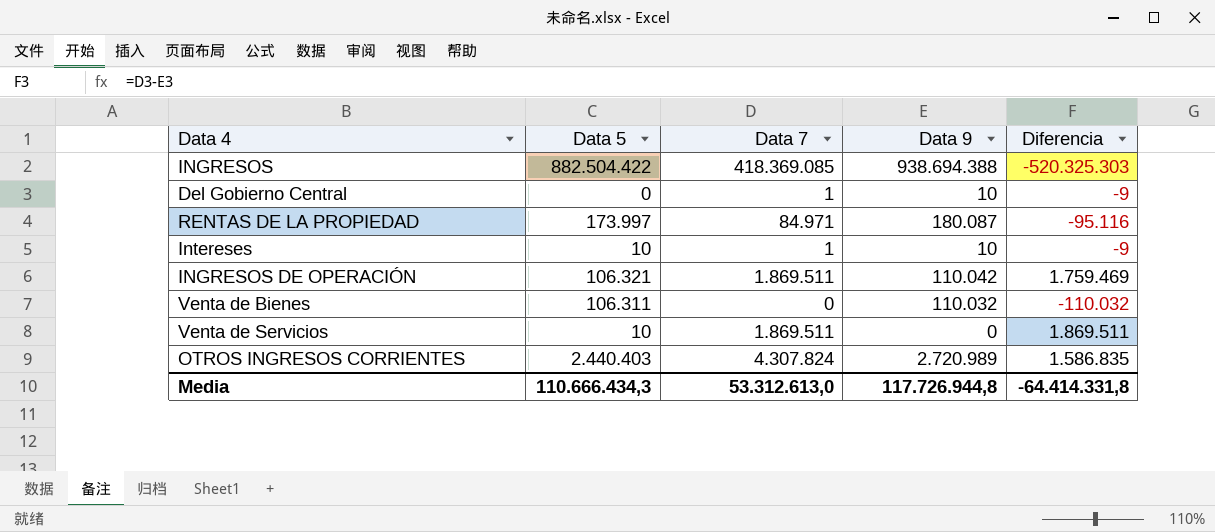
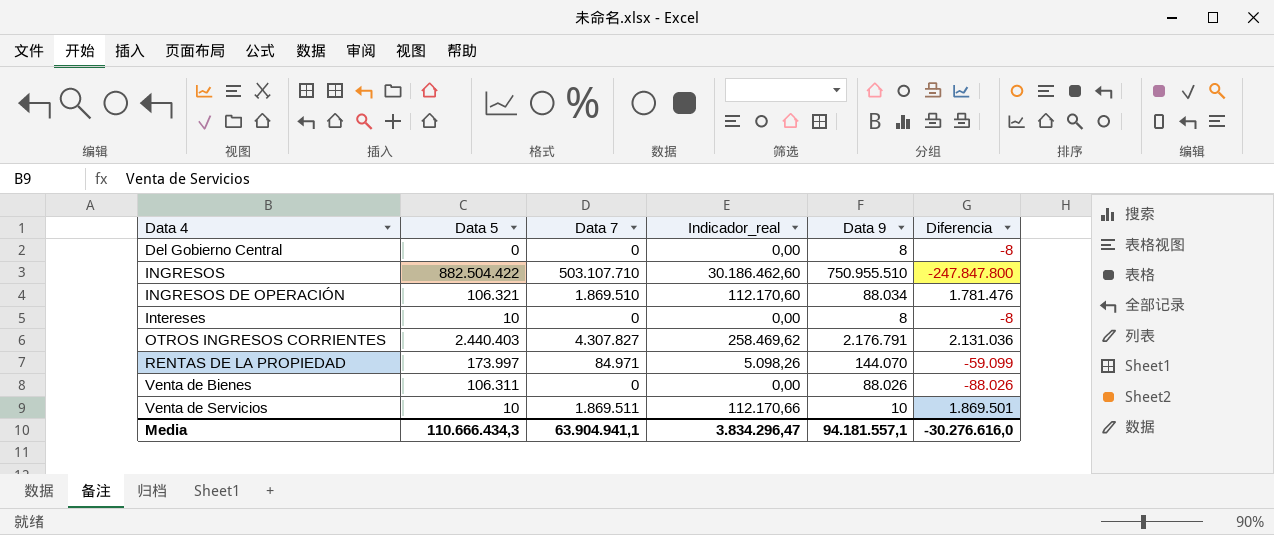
row order: none -> Data 4 ascending
column Indicador_real | formula: none -> [Data 7] * 0,06
Del Gobierno Central | Data 7: 1 -> 0
Del Gobierno Central | Data 9: 10 -> 8
Del Gobierno Central | Diferencia: -9 -> -8
INGRESOS | Data 7: 418.369.085 -> 503.107.710
INGRESOS | Data 9: 938.694.388 -> 750.955.510
INGRESOS | Diferencia: -520.325.303 -> -247.847.800
INGRESOS DE OPERACIÓN | Data 7: 1.869.511 -> 1.869.510
INGRESOS DE OPERACIÓN | Data 9: 110.042 -> 88.034
INGRESOS DE OPERACIÓN | Diferencia: 1.759.469 -> 1.781.476
Intereses | Data 7: 1 -> 0
Intereses | Data 9: 10 -> 8
Intereses | Diferencia: -9 -> -8
OTROS INGRESOS CORRIENTES | Data 7: 4.307.824 -> 4.307.827
OTROS INGRESOS CORRIENTES | Data 9: 2.720.989 -> 2.176.791
OTROS INGRESOS CORRIENTES | Diferencia: 1.586.835 -> 2.131.036
RENTAS DE LA PROPIEDAD | Data 9: 180.087 -> 144.070
RENTAS DE LA PROPIEDAD | Diferencia: -95.116 -> -59.099
Venta de Bienes | Data 9: 110.032 -> 88.026
Venta de Bienes | Diferencia: -110.032 -> -88.026
Venta de Servicios | Data 9: 0 -> 10
Venta de Servicios | Diferencia: 1.869.511 -> 1.869.501
Media | Data 7: 53.312.613,0 -> 63.904.941,1
Media | Data 9: 117.726.944,8 -> 94.181.557,1
Media | Diferencia: -64.414.331,8 -> -30.276.616,0

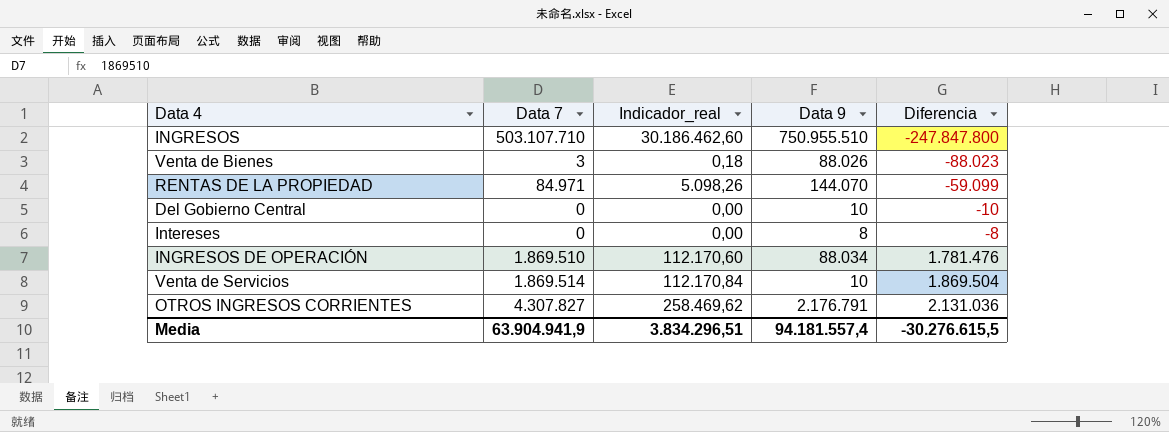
row order: Data 4 ascending -> Diferencia ascending
column Data 5 | position: 2 -> none
Venta de Bienes | Data 7: 0 -> 3
Venta de Bienes | Indicador_real: 0,00 -> 0,18
Venta de Bienes | Diferencia: -88.026 -> -88.023
Del Gobierno Central | Data 9: 8 -> 10
Del Gobierno Central | Diferencia: -8 -> -10
Venta de Servicios | Data 7: 1.869.511 -> 1.869.514
Venta de Servicios | Indicador_real: 112.170,66 -> 112.170,84
Venta de Servicios | Diferencia: 1.869.501 -> 1.869.504
Media | Data 7: 63.904.941,1 -> 63.904.941,9
Media | Indicador_real: 3.834.296,47 -> 3.834.296,51
Media | Data 9: 94.181.557,1 -> 94.181.557,4
Media | Diferencia: -30.276.616,0 -> -30.276.615,5

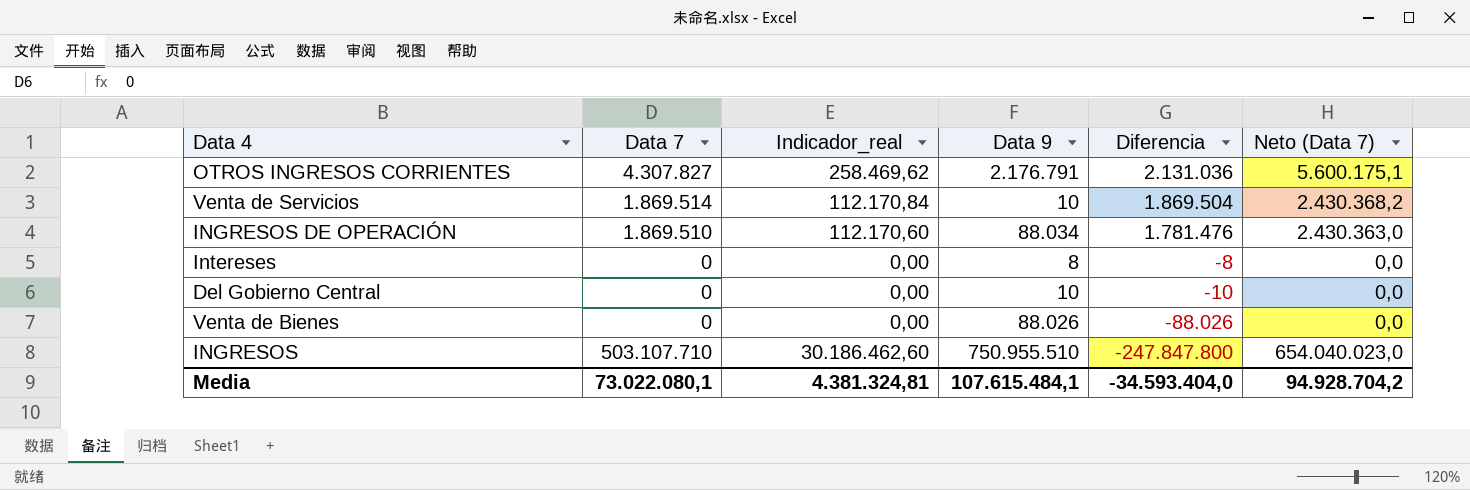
row order: Diferencia ascending -> Diferencia descending
column Neto (Data 7) | formula: none -> [Data 7] * 1,3
row RENTAS DE LA PROPIEDAD: 84.971 | 5.098,26 | 144.070 | -59.099 -> none
Venta de Bienes | Data 7: 3 -> 0
Venta de Bienes | Indicador_real: 0,18 -> 0,00
Venta de Bienes | Diferencia: -88.023 -> -88.026
Media | Data 7: 63.904.941,9 -> 73.022.080,1
Media | Indicador_real: 3.834.296,51 -> 4.381.324,81
Media | Data 9: 94.181.557,4 -> 107.615.484,1
Media | Diferencia: -30.276.615,5 -> -34.593.404,0

